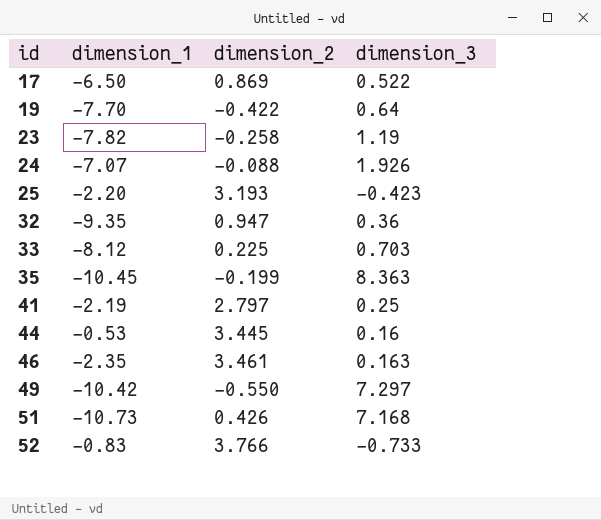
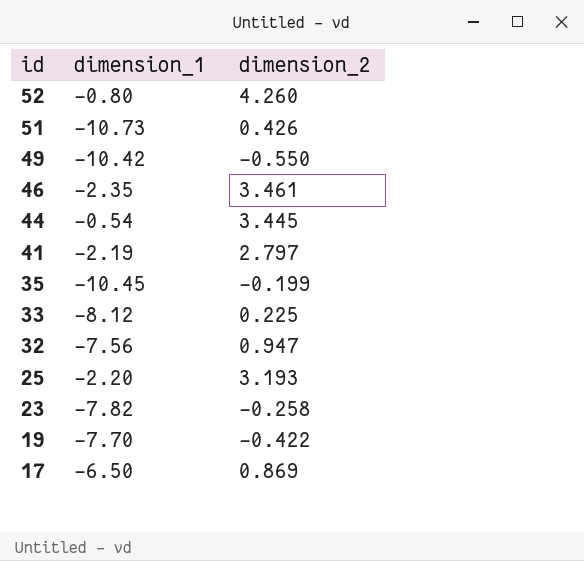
row order: id ascending -> id descending
column dimension_3 | position: 4 -> none
row 24: -7.07 | -0.088 | 1.926 -> none
52 | dimension_1: -0.83 -> -0.80
52 | dimension_2: 3.766 -> 4.260
44 | dimension_1: -0.53 -> -0.54
32 | dimension_1: -9.35 -> -7.56

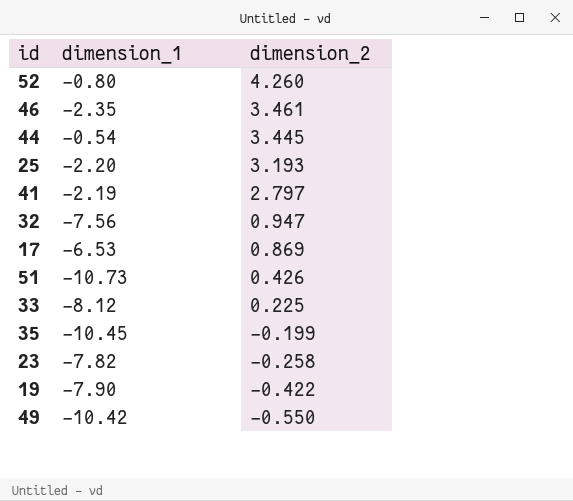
row order: id descending -> dimension_2 descending
17 | dimension_1: -6.50 -> -6.53
19 | dimension_1: -7.70 -> -7.90

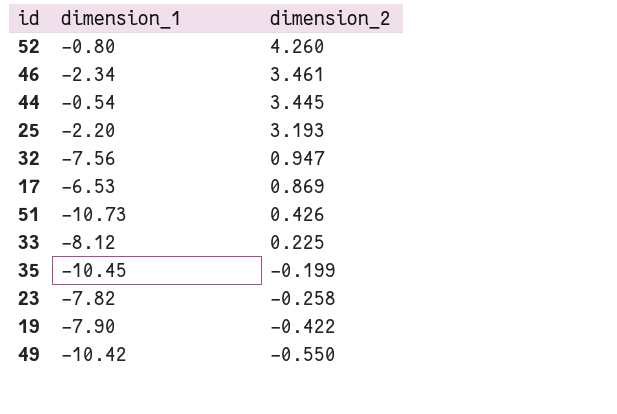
row 41: -2.19 | 2.797 -> none
46 | dimension_1: -2.35 -> -2.34

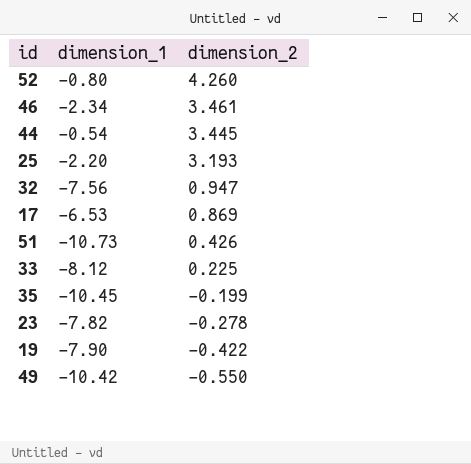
23 | dimension_2: -0.258 -> -0.278

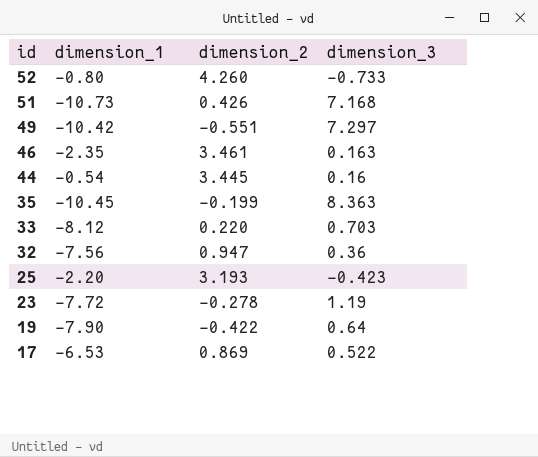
row order: dimension_2 descending -> id descending
column dimension_3 | position: none -> 4
49 | dimension_2: -0.550 -> -0.551
46 | dimension_1: -2.34 -> -2.35
33 | dimension_2: 0.225 -> 0.220
23 | dimension_1: -7.82 -> -7.72

